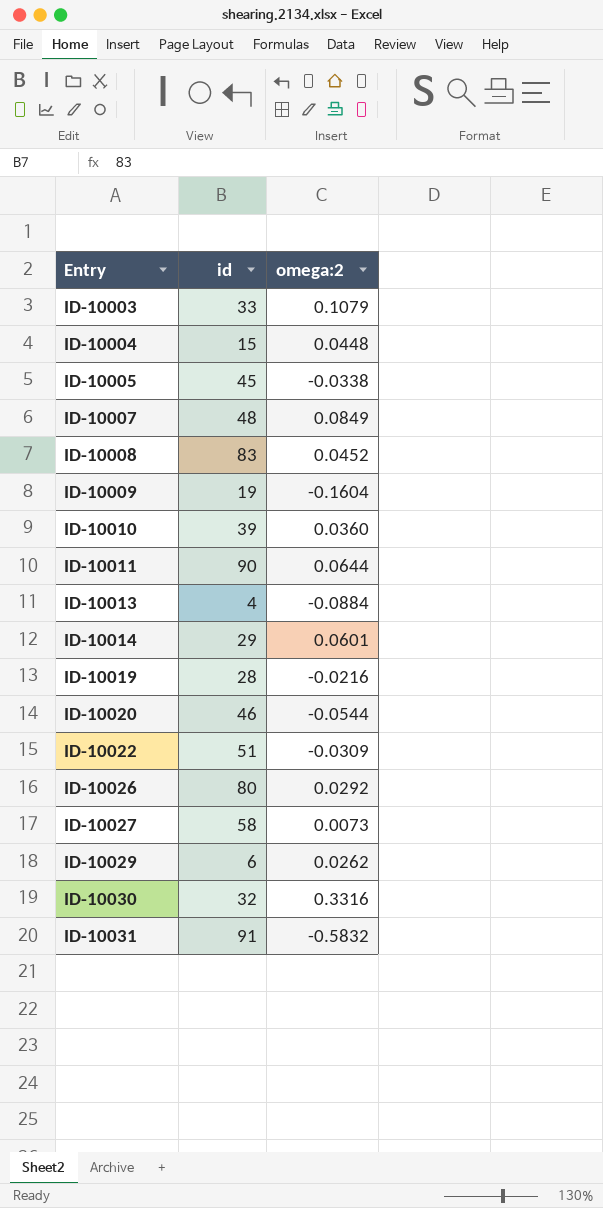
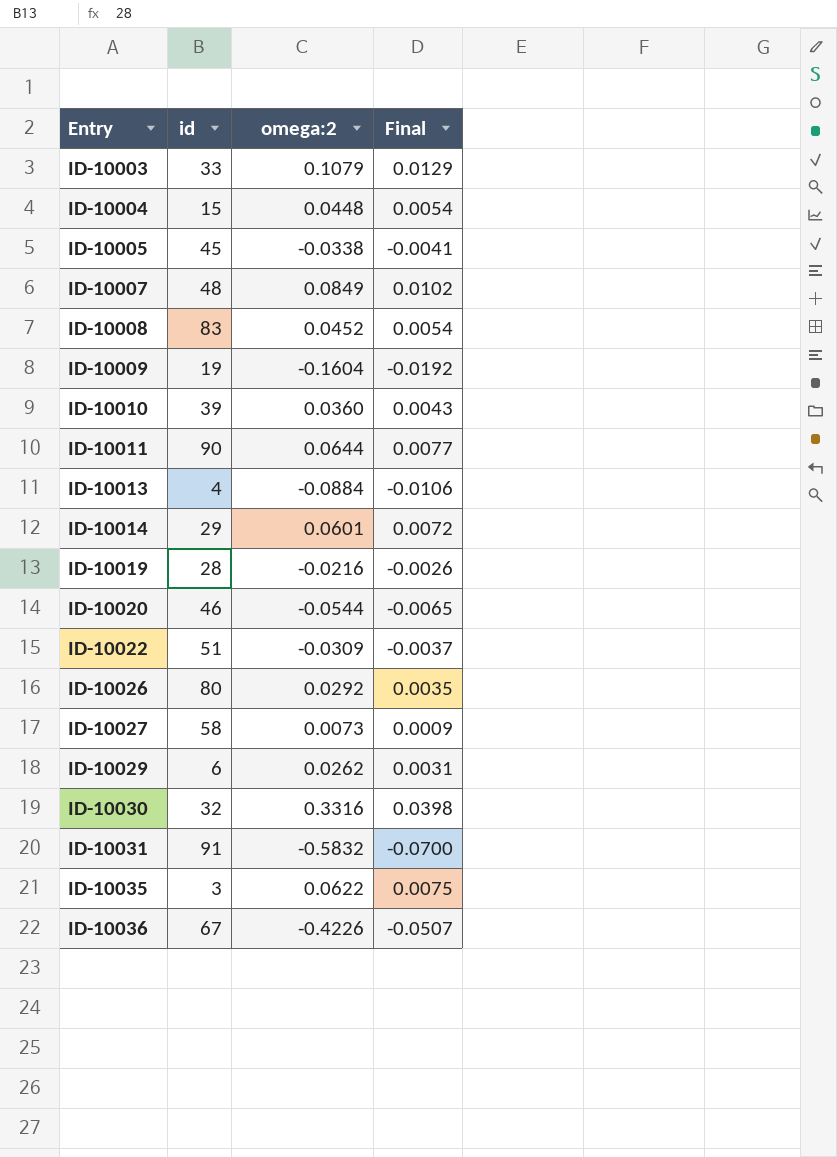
column Final | formula: none -> [omega:2] * 0.12
row ID-10035: none -> 3 | 0.0622 | 0.0075
row ID-10036: none -> 67 | -0.4226 | -0.0507

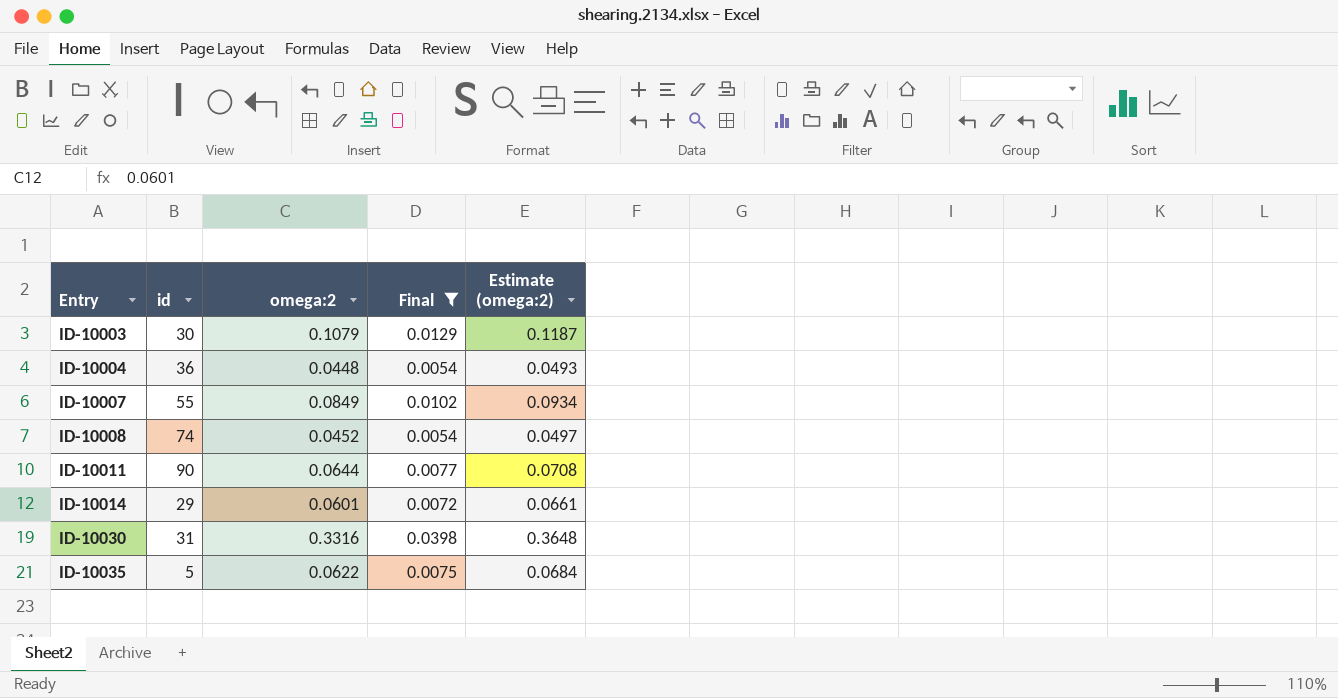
filter: none -> Final >= 0.0054
column Estimate (omega:2) | formula: none -> [omega:2] * 1.1
ID-10003 | id: 33 -> 30
ID-10004 | id: 15 -> 36
ID-10007 | id: 48 -> 55
ID-10008 | id: 83 -> 74
ID-10030 | id: 32 -> 31
ID-10035 | id: 3 -> 5

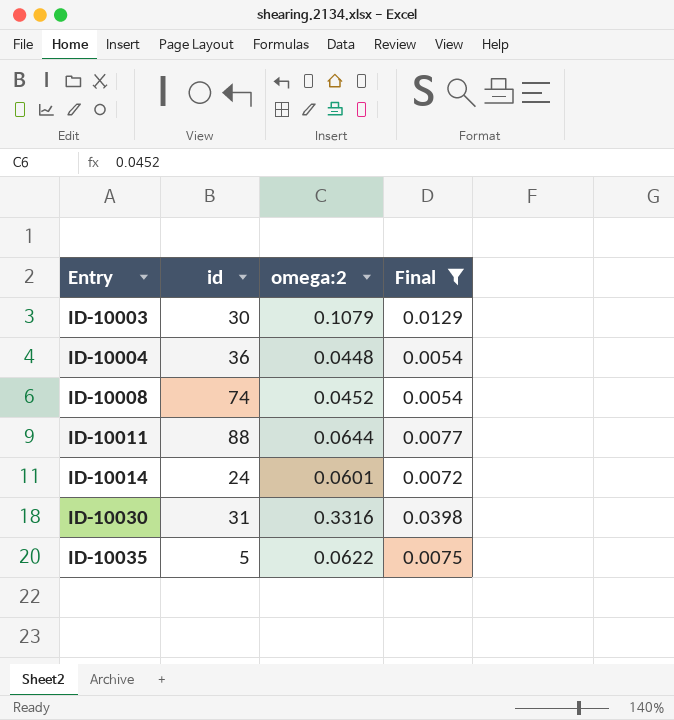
column Estimate (omega:2) | formula: [omega:2] * 1.1 -> none
row ID-10007: 55 | 0.0849 | 0.0102 | 0.0934 -> none
ID-10011 | id: 90 -> 88
ID-10014 | id: 29 -> 24

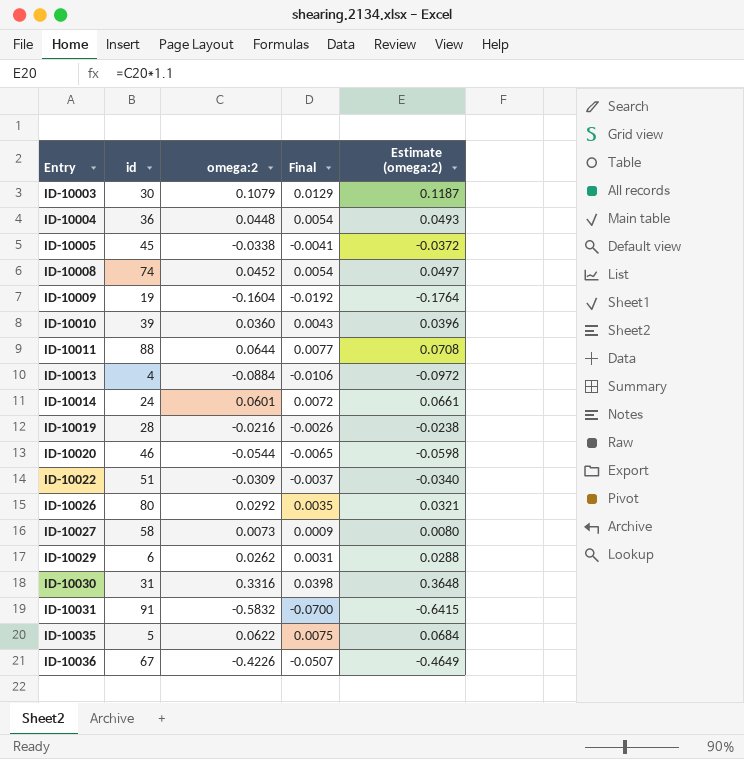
filter: Final >= 0.0054 -> none
column Estimate (omega:2) | formula: none -> [omega:2] * 1.1

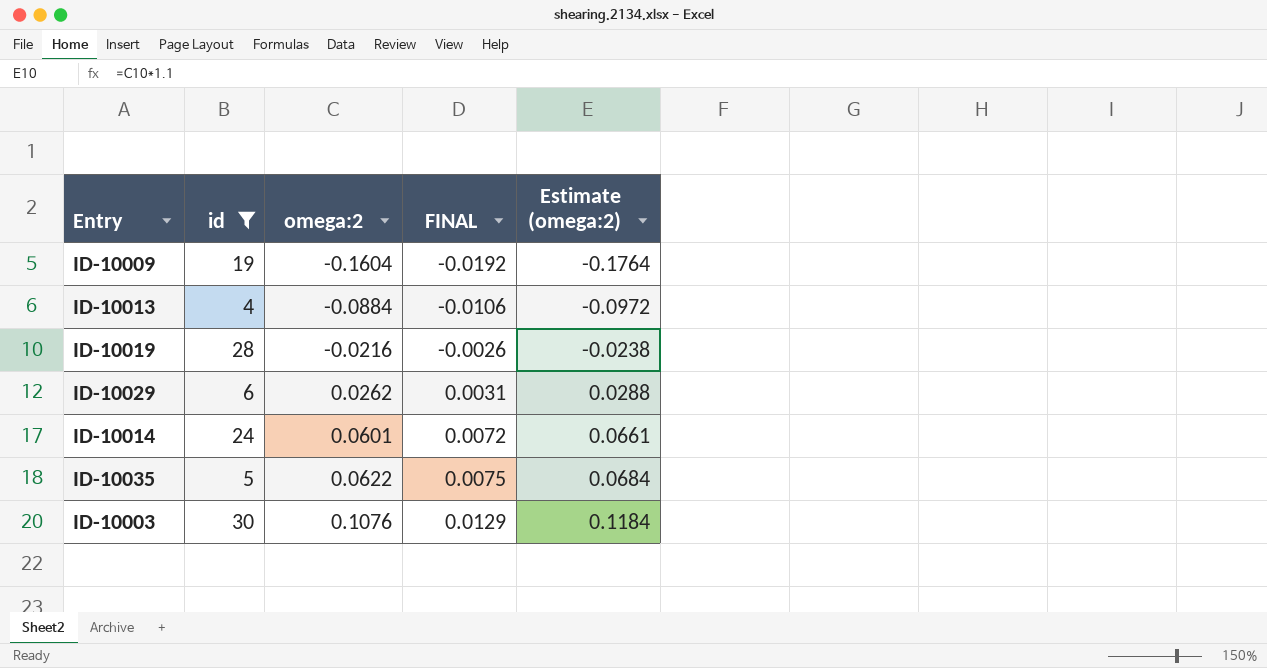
filter: none -> id <= 30
row order: Entry ascending -> omega:2 ascending
column name: Final -> FINAL
ID-10003 | omega:2: 0.1079 -> 0.1076
ID-10003 | Estimate (omega:2): 0.1187 -> 0.1184

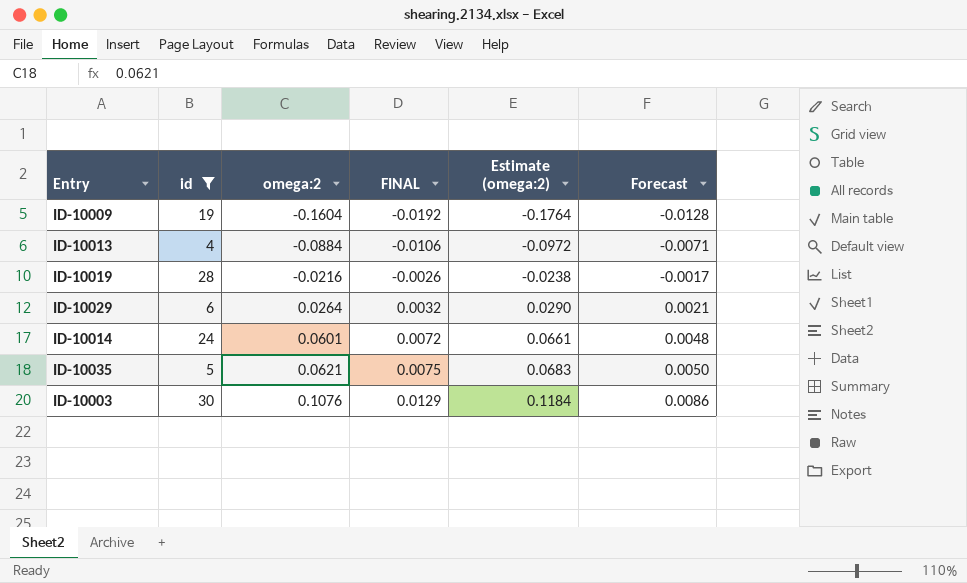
column Forecast | formula: none -> [omega:2] * 0.08
ID-10029 | omega:2: 0.0262 -> 0.0264
ID-10029 | FINAL: 0.0031 -> 0.0032
ID-10029 | Estimate (omega:2): 0.0288 -> 0.0290
ID-10035 | omega:2: 0.0622 -> 0.0621
ID-10035 | Estimate (omega:2): 0.0684 -> 0.0683

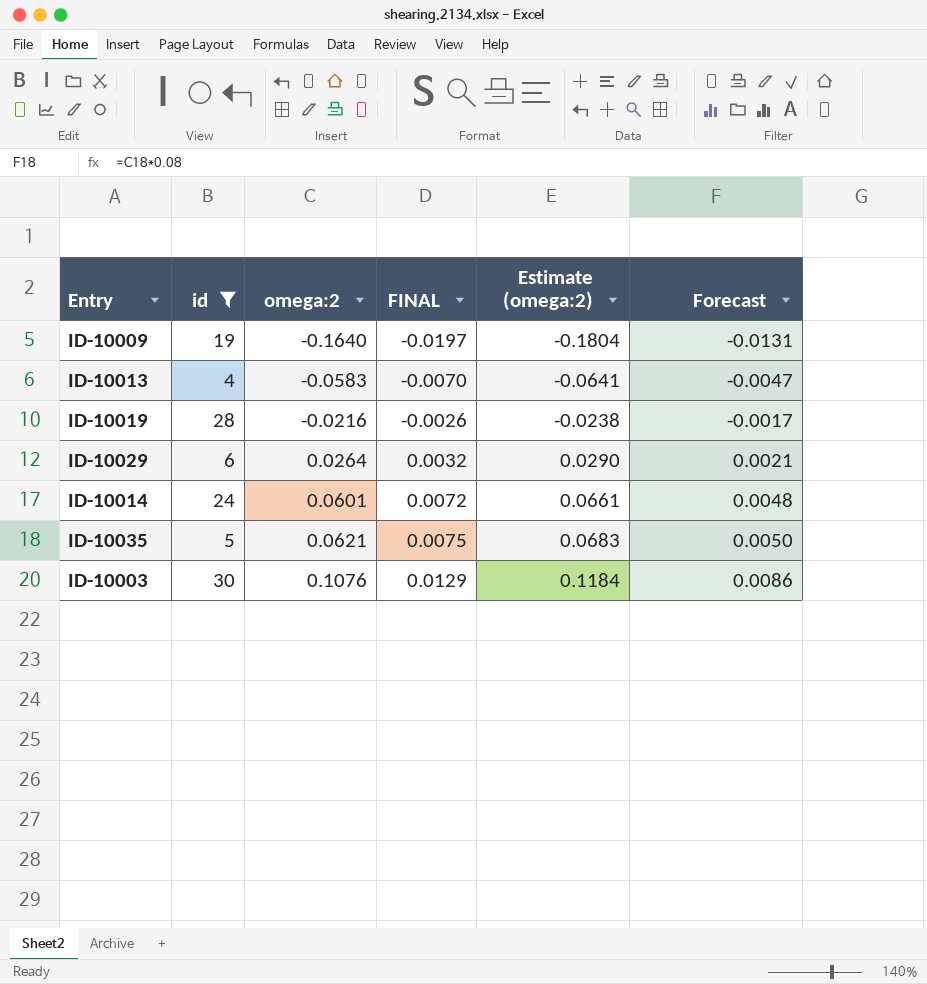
ID-10009 | omega:2: -0.1604 -> -0.1640
ID-10009 | FINAL: -0.0192 -> -0.0197
ID-10009 | Estimate (omega:2): -0.1764 -> -0.1804
ID-10009 | Forecast: -0.0128 -> -0.0131
ID-10013 | omega:2: -0.0884 -> -0.0583
ID-10013 | FINAL: -0.0106 -> -0.0070
ID-10013 | Estimate (omega:2): -0.0972 -> -0.0641
ID-10013 | Forecast: -0.0071 -> -0.0047

